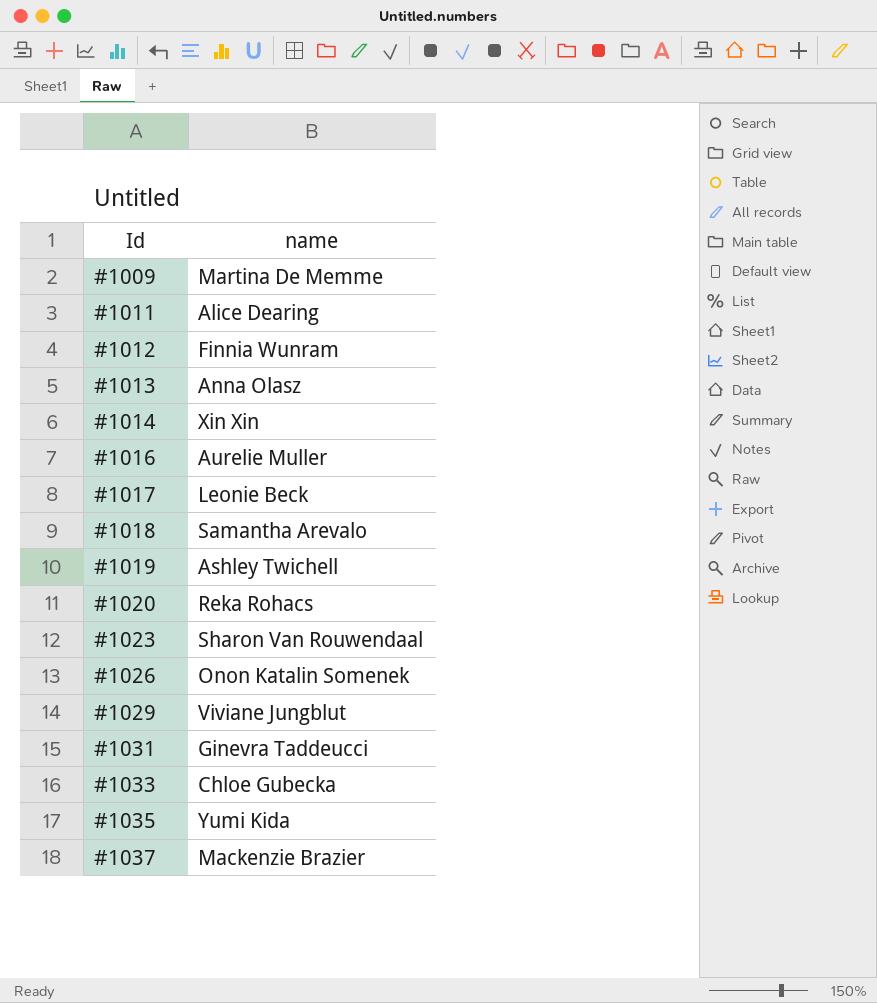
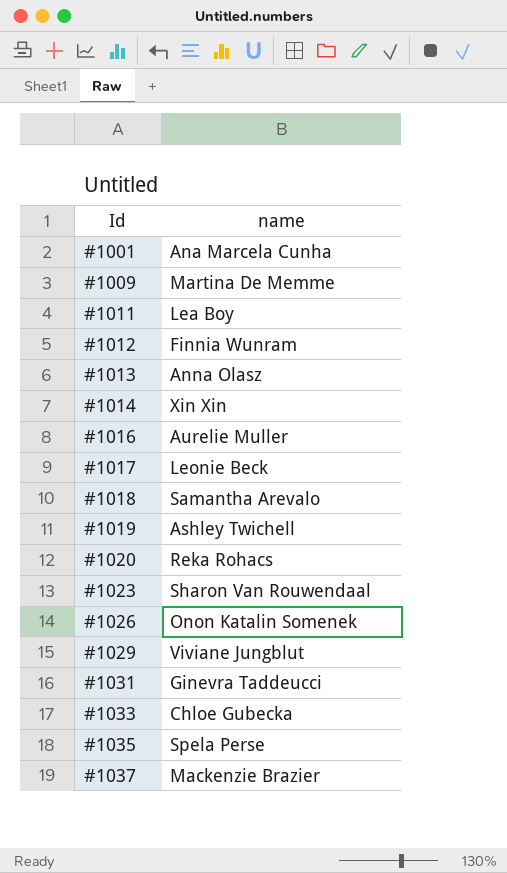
row #1001: none -> Ana Marcela Cunha
#1011 | name: Alice Dearing -> Lea Boy
#1035 | name: Yumi Kida -> Spela Perse

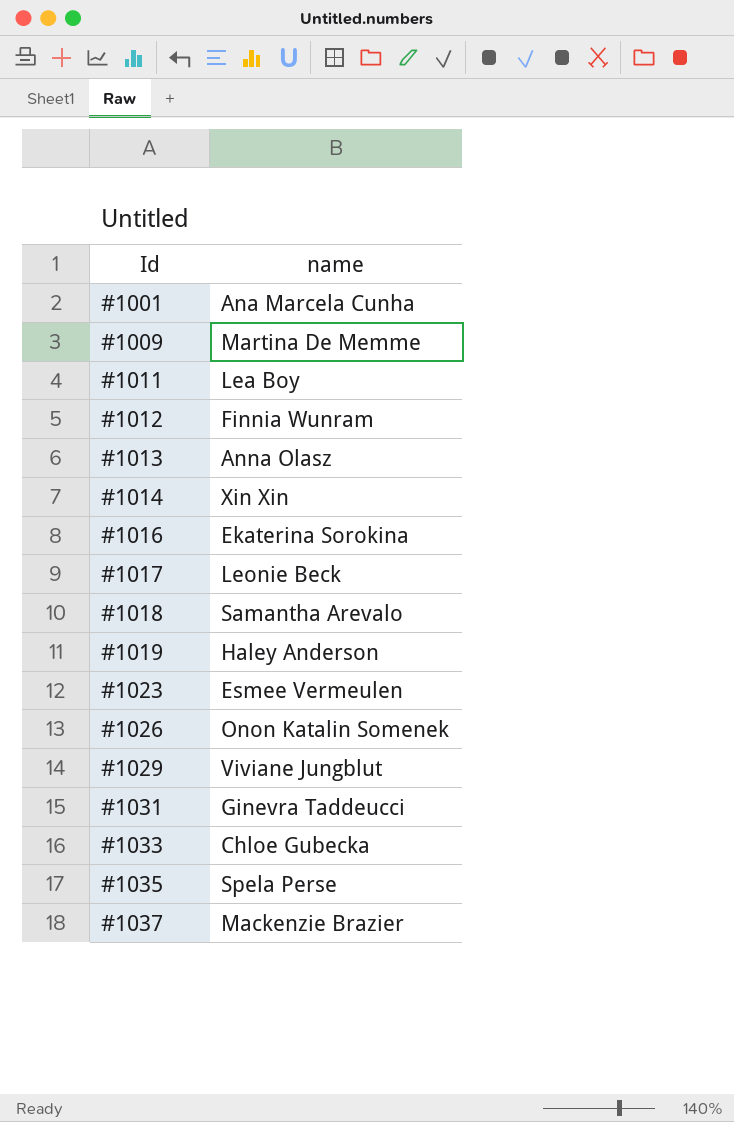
row #1020: Reka Rohacs -> none
#1016 | name: Aurelie Muller -> Ekaterina Sorokina
#1019 | name: Ashley Twichell -> Haley Anderson
#1023 | name: Sharon Van Rouwendaal -> Esmee Vermeulen

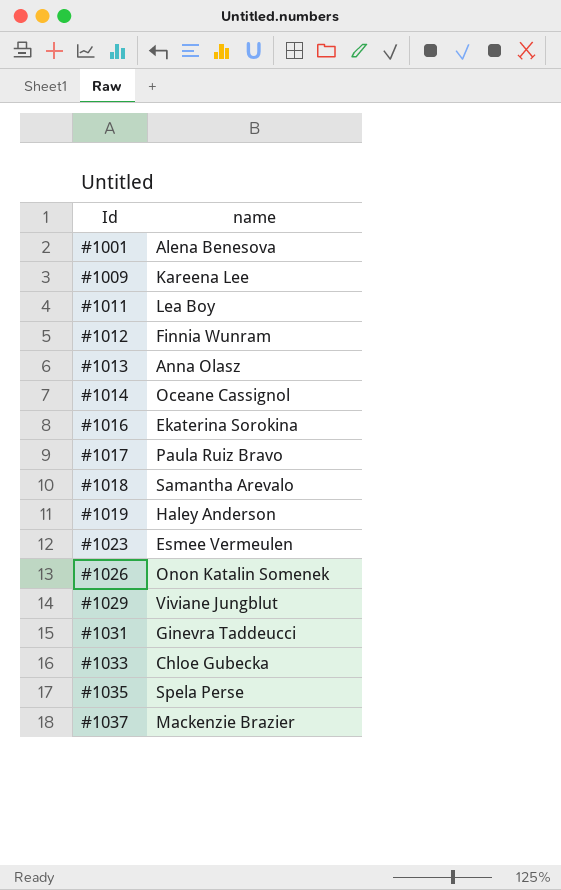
#1001 | name: Ana Marcela Cunha -> Alena Benesova
#1009 | name: Martina De Memme -> Kareena Lee
#1014 | name: Xin Xin -> Oceane Cassignol
#1017 | name: Leonie Beck -> Paula Ruiz Bravo

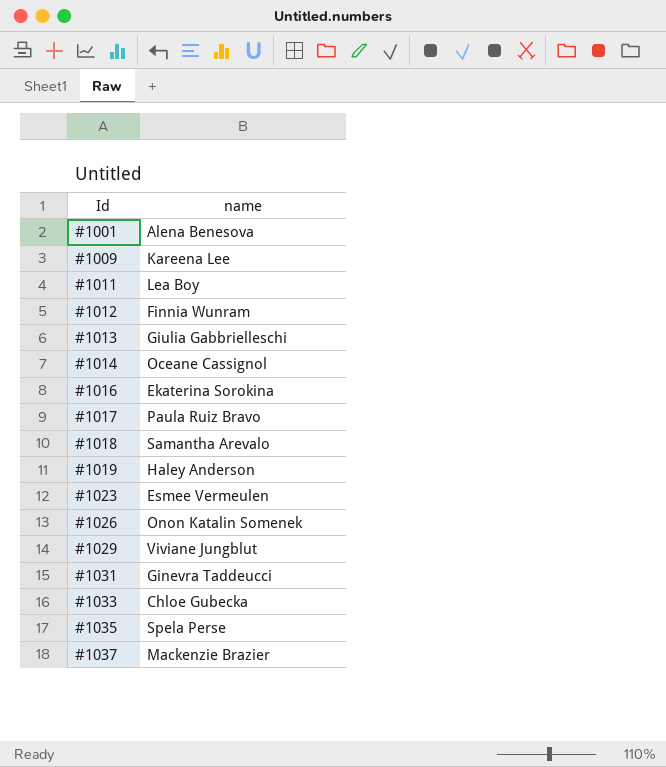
#1013 | name: Anna Olasz -> Giulia Gabbrielleschi

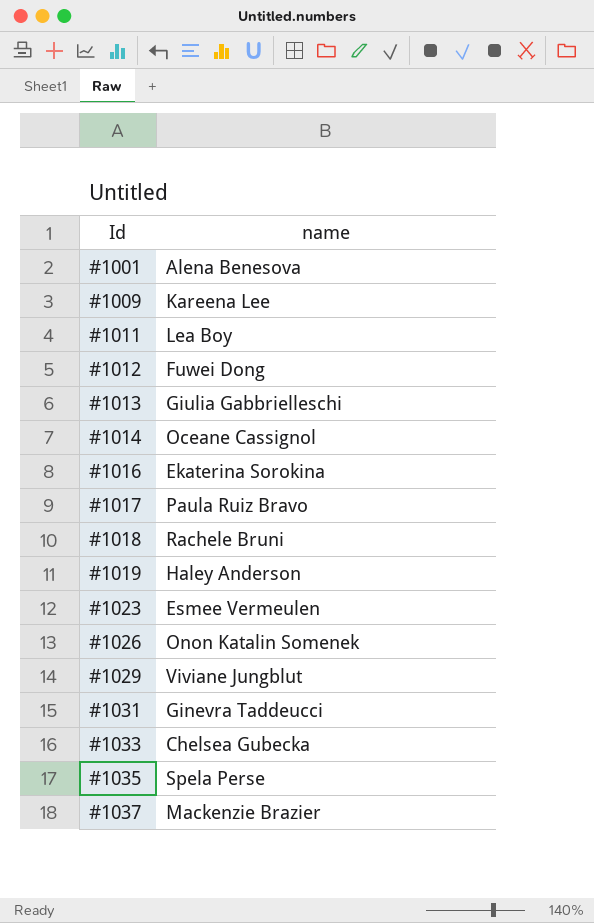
#1012 | name: Finnia Wunram -> Fuwei Dong
#1018 | name: Samantha Arevalo -> Rachele Bruni
#1033 | name: Chloe Gubecka -> Chelsea Gubecka

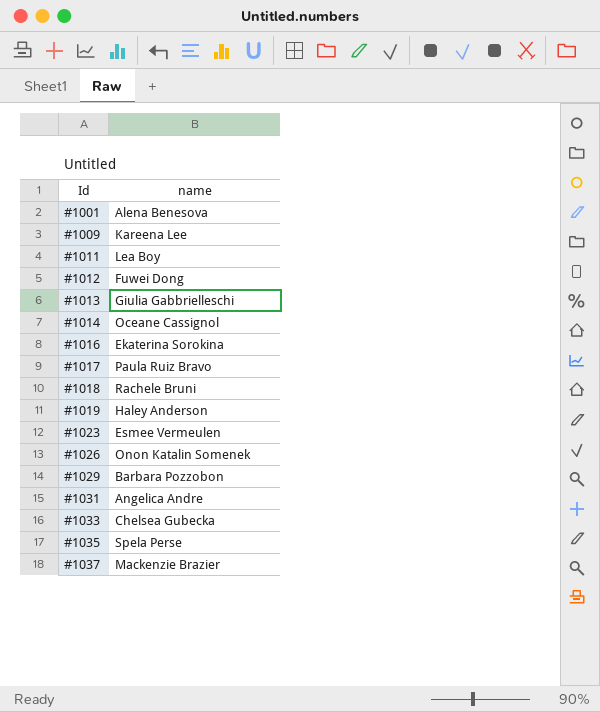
#1029 | name: Viviane Jungblut -> Barbara Pozzobon
#1031 | name: Ginevra Taddeucci -> Angelica Andre

